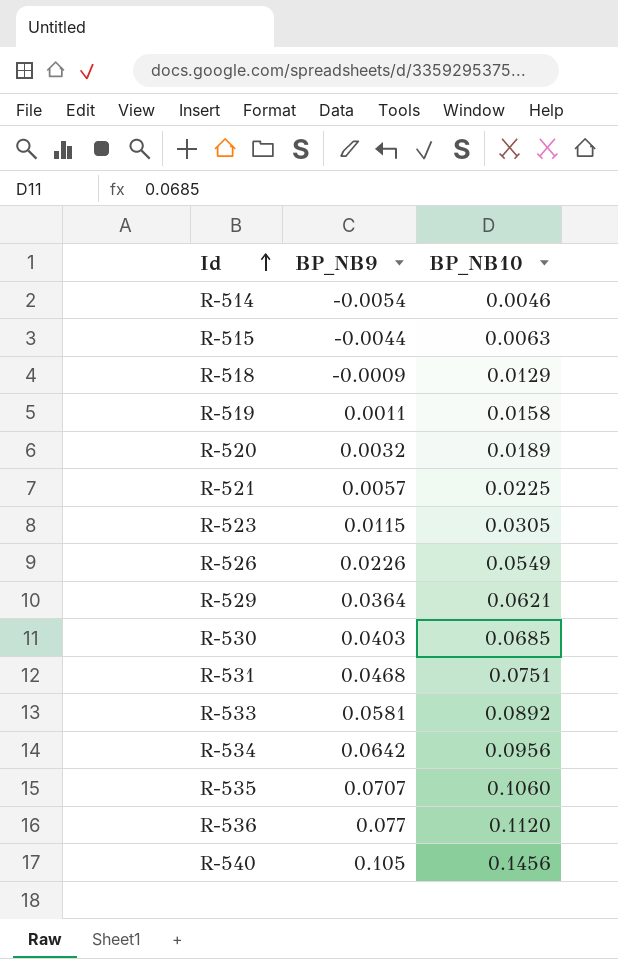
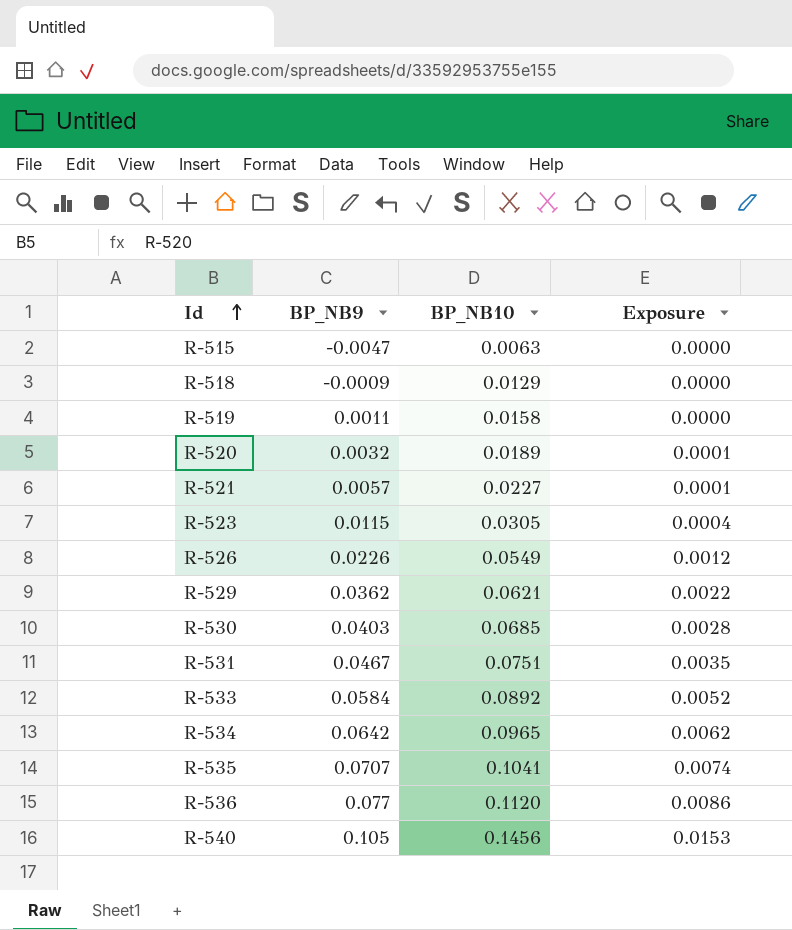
column Exposure | formula: none -> [BP_NB9] * [BP_NB10]
row R-514: -0.0054 | 0.0046 -> none
R-515 | BP_NB9: -0.0044 -> -0.0047
R-521 | BP_NB10: 0.0225 -> 0.0227
R-529 | BP_NB9: 0.0364 -> 0.0362
R-531 | BP_NB9: 0.0468 -> 0.0467
R-533 | BP_NB9: 0.0581 -> 0.0584
R-534 | BP_NB10: 0.0956 -> 0.0965
R-535 | BP_NB10: 0.1060 -> 0.1041

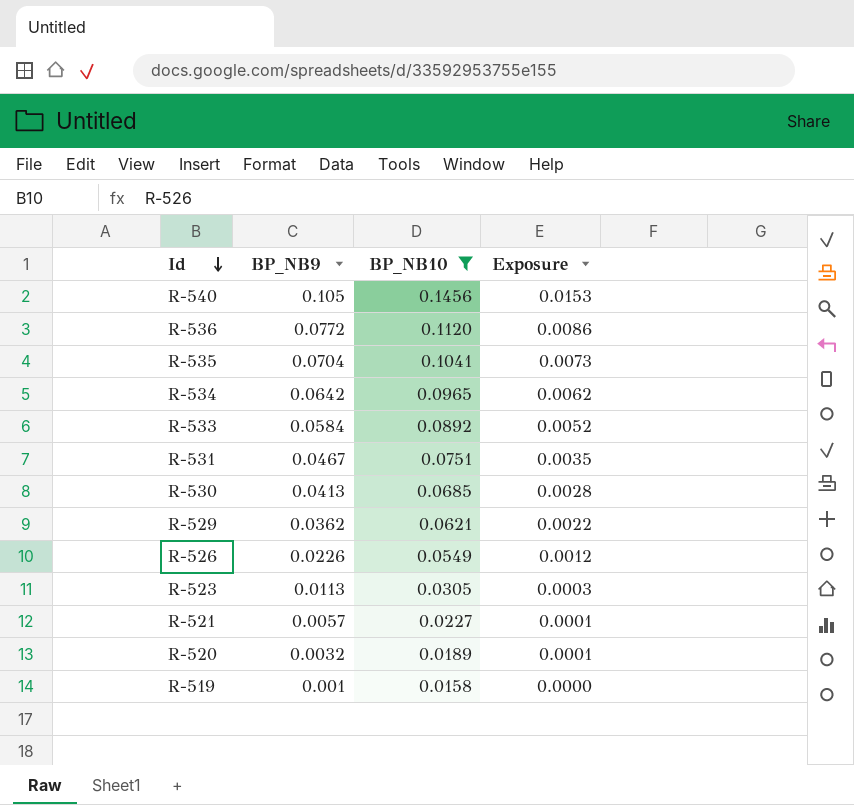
filter: none -> BP_NB10 >= 0.0158
row order: Id ascending -> Id descending
R-536 | BP_NB9: 0.077 -> 0.0772
R-535 | BP_NB9: 0.0707 -> 0.0704
R-535 | Exposure: 0.0074 -> 0.0073
R-530 | BP_NB9: 0.0403 -> 0.0413
R-523 | BP_NB9: 0.0115 -> 0.0113
R-523 | Exposure: 0.0004 -> 0.0003
R-519 | BP_NB9: 0.0011 -> 0.001

